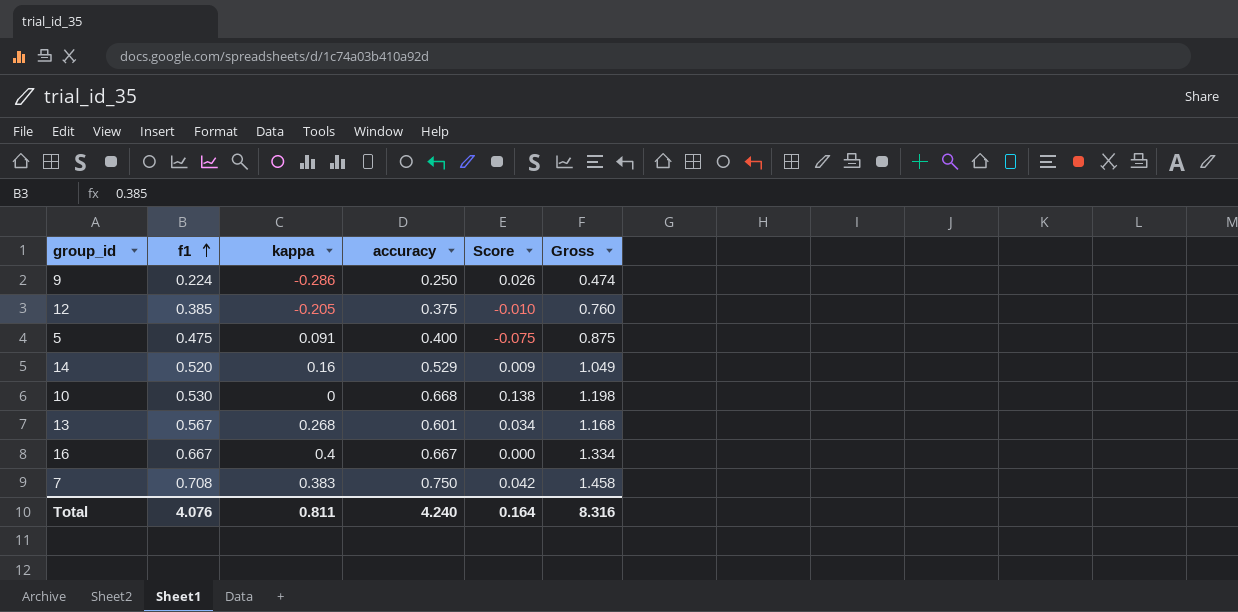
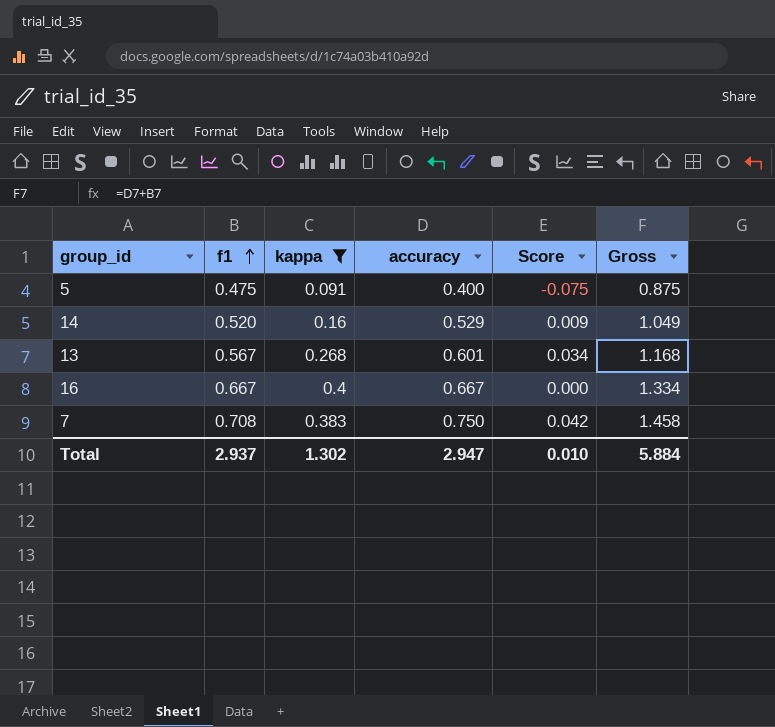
filter: none -> kappa >= 0.091
Total | f1: 4.076 -> 2.937
Total | kappa: 0.811 -> 1.302
Total | accuracy: 4.240 -> 2.947
Total | Score: 0.164 -> 0.010
Total | Gross: 8.316 -> 5.884

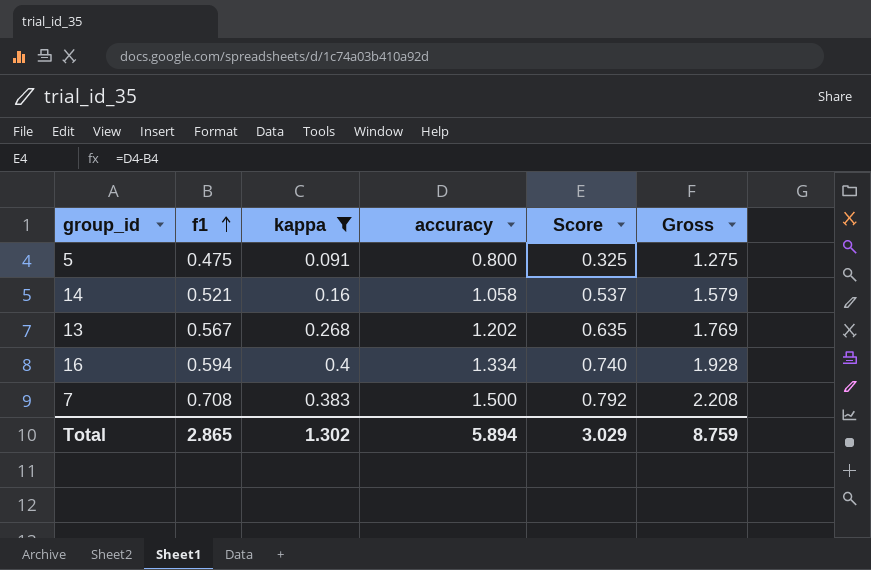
5 | accuracy: 0.400 -> 0.800
5 | Score: -0.075 -> 0.325
5 | Gross: 0.875 -> 1.275
14 | f1: 0.520 -> 0.521
14 | accuracy: 0.529 -> 1.058
14 | Score: 0.009 -> 0.537
14 | Gross: 1.049 -> 1.579
13 | accuracy: 0.601 -> 1.202
13 | Score: 0.034 -> 0.635
13 | Gross: 1.168 -> 1.769
16 | f1: 0.667 -> 0.594
16 | accuracy: 0.667 -> 1.334
16 | Score: 0.000 -> 0.740
16 | Gross: 1.334 -> 1.928
7 | accuracy: 0.750 -> 1.500
7 | Score: 0.042 -> 0.792
7 | Gross: 1.458 -> 2.208
Total | f1: 2.937 -> 2.865
Total | accuracy: 2.947 -> 5.894
Total | Score: 0.010 -> 3.029
Total | Gross: 5.884 -> 8.759

